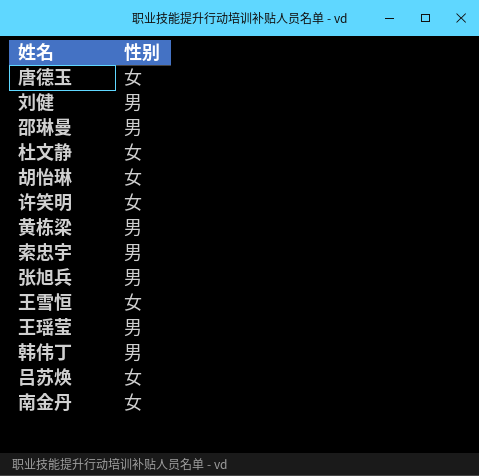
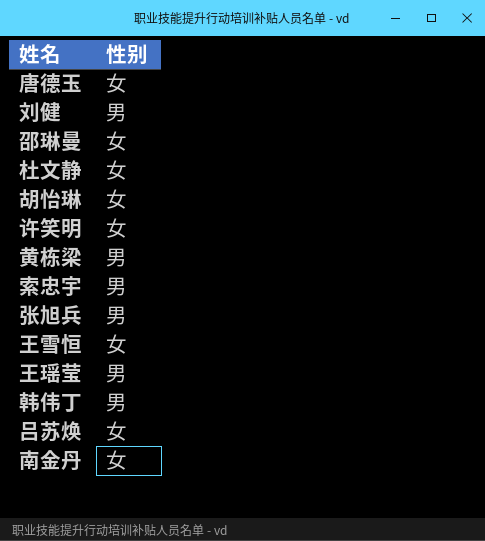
邵琳曼 | 性别: 男 -> 女

